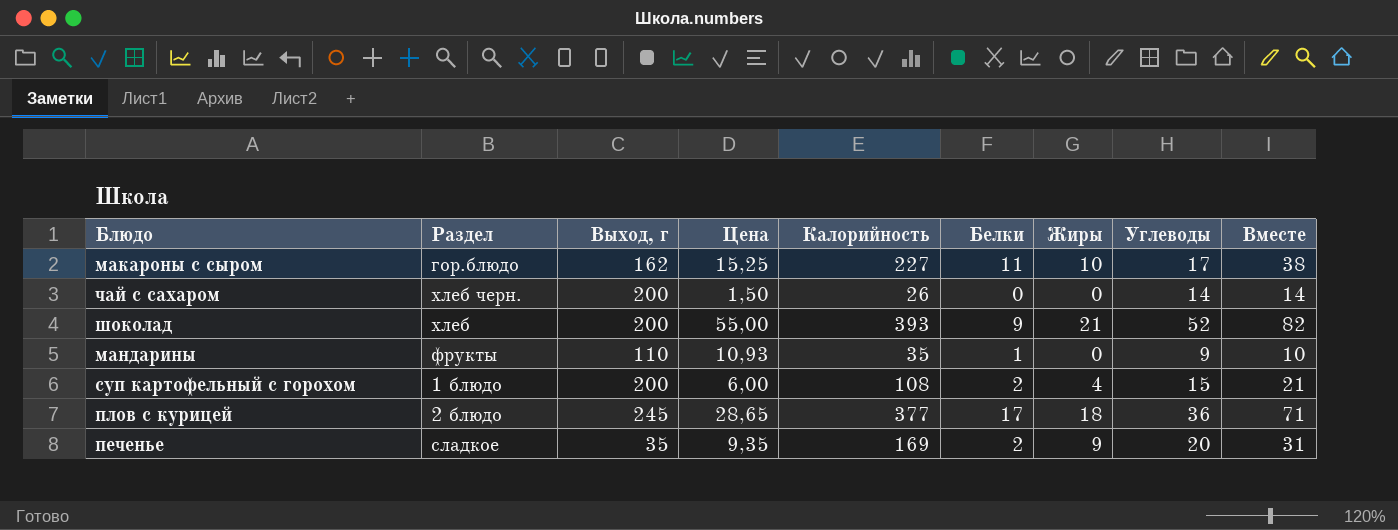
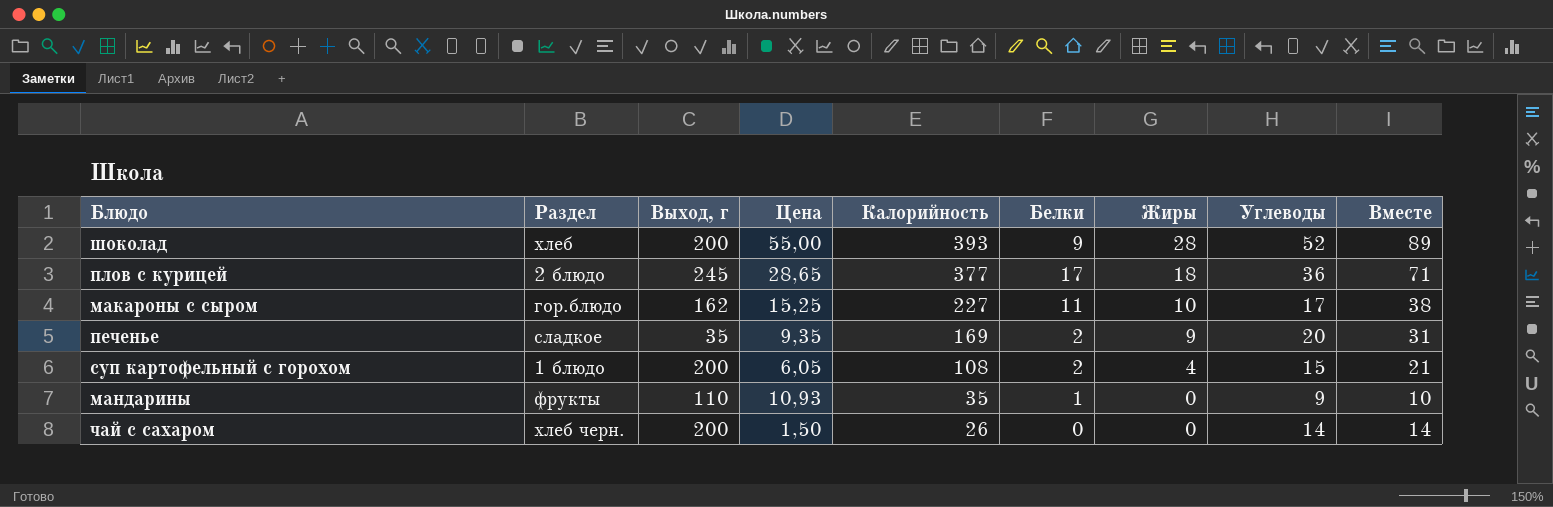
row order: none -> Калорийность descending
шоколад | Жиры: 21 -> 28
шоколад | Вместе: 82 -> 89
суп картофельный с горохом | Цена: 6,00 -> 6,05

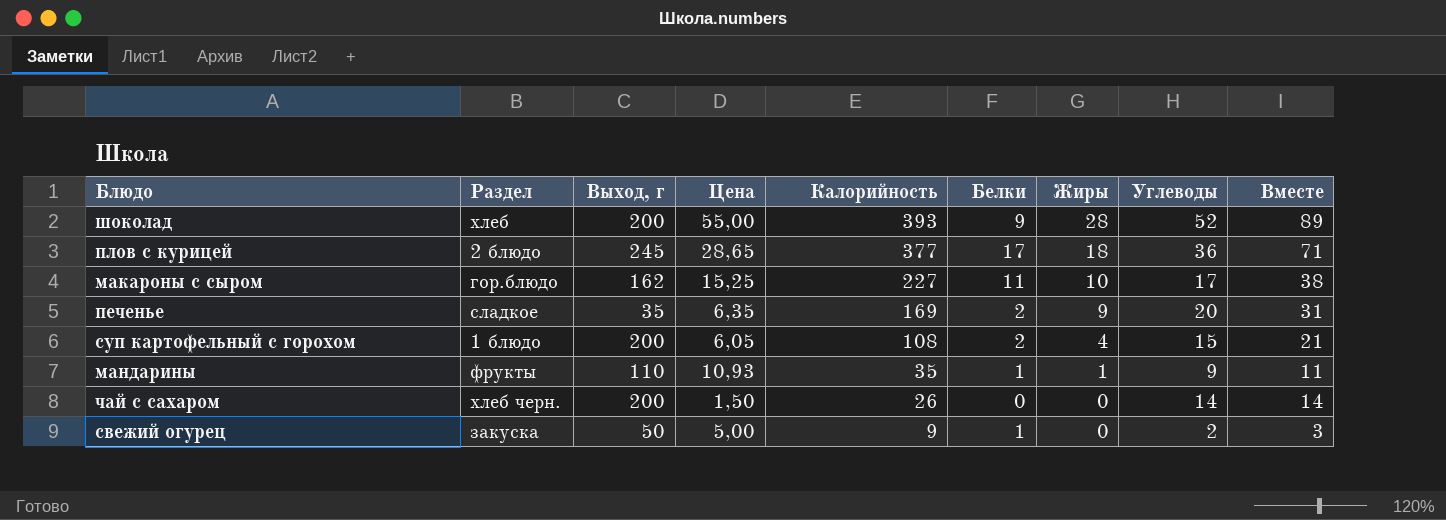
печенье | Цена: 9,35 -> 6,35
мандарины | Жиры: 0 -> 1
мандарины | Вместе: 10 -> 11
row свежий огурец: none -> закуска | 50 | 5,00 | 9 | 1 | 0 | 2 | 3

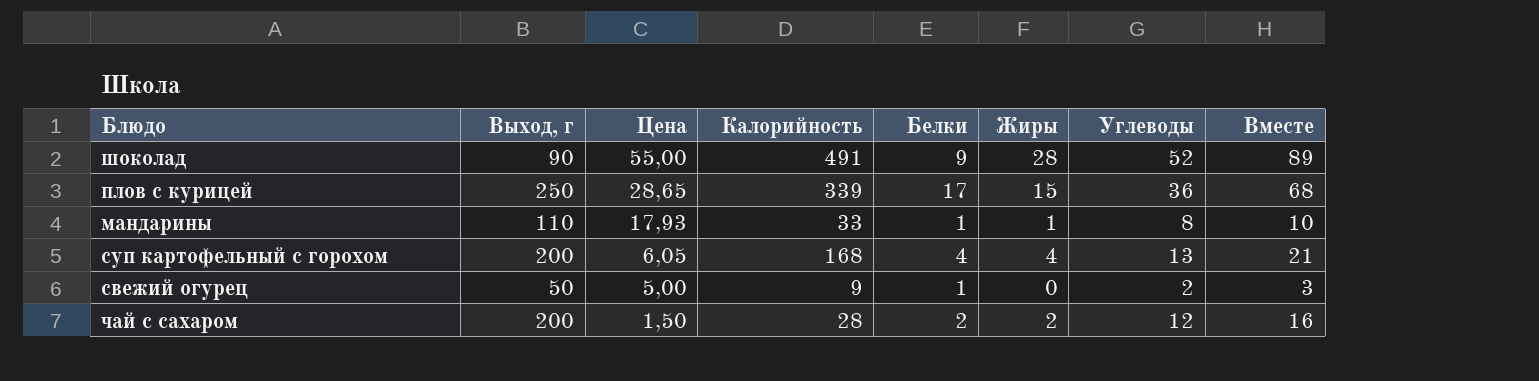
row order: Калорийность descending -> Цена descending
column Раздел | position: 2 -> none
row макароны с сыром: гор.блюдо | 162 | 15,25 | 227 | 11 | 10 | 17 | 38 -> none
row печенье: сладкое | 35 | 6,35 | 169 | 2 | 9 | 20 | 31 -> none
шоколад | Выход, г: 200 -> 90
шоколад | Калорийность: 393 -> 491
плов с курицей | Выход, г: 245 -> 250
плов с курицей | Калорийность: 377 -> 339
плов с курицей | Жиры: 18 -> 15
плов с курицей | Вместе: 71 -> 68
мандарины | Цена: 10,93 -> 17,93
мандарины | Калорийность: 35 -> 33
мандарины | Углеводы: 9 -> 8
мандарины | Вместе: 11 -> 10
суп картофельный с горохом | Калорийность: 108 -> 168
суп картофельный с горохом | Белки: 2 -> 4
суп картофельный с горохом | Углеводы: 15 -> 13
чай с сахаром | Калорийность: 26 -> 28
чай с сахаром | Белки: 0 -> 2
чай с сахаром | Жиры: 0 -> 2
чай с сахаром | Углеводы: 14 -> 12
чай с сахаром | Вместе: 14 -> 16

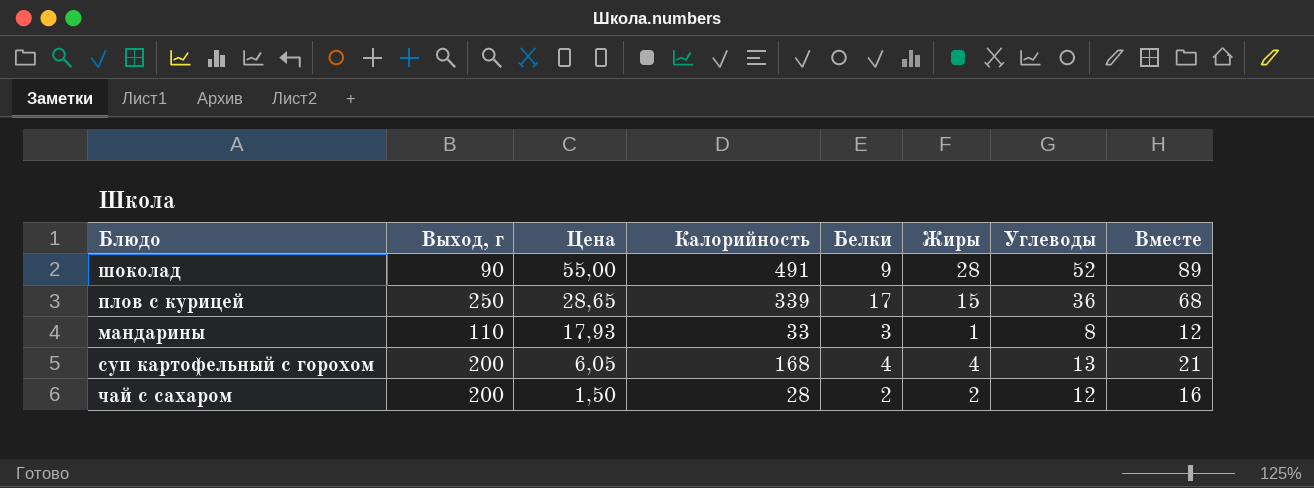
row свежий огурец: 50 | 5,00 | 9 | 1 | 0 | 2 | 3 -> none
мандарины | Белки: 1 -> 3
мандарины | Вместе: 10 -> 12

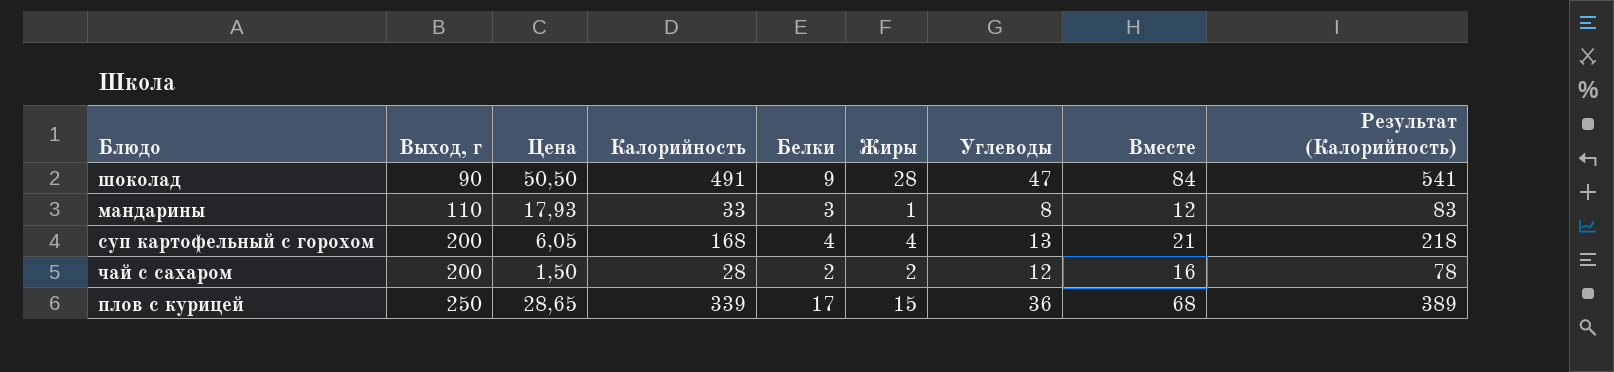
row order: Цена descending -> Выход, г ascending
column Результат (Калорийность) | formula: none -> [Калорийность] + 50
шоколад | Цена: 55,00 -> 50,50
шоколад | Углеводы: 52 -> 47
шоколад | Вместе: 89 -> 84

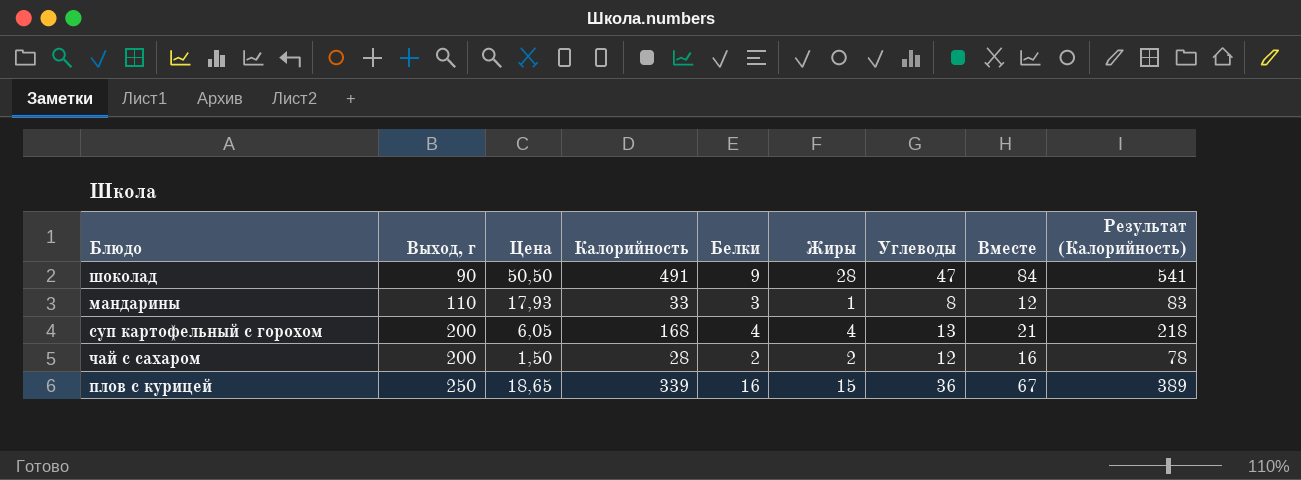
плов с курицей | Цена: 28,65 -> 18,65
плов с курицей | Белки: 17 -> 16
плов с курицей | Вместе: 68 -> 67

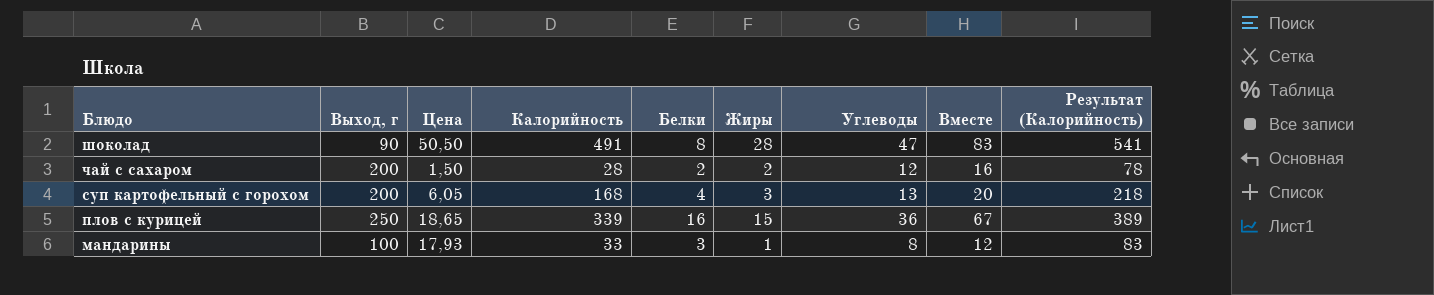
row order: Выход, г ascending -> Блюдо descending
шоколад | Белки: 9 -> 8
шоколад | Вместе: 84 -> 83
суп картофельный с горохом | Жиры: 4 -> 3
суп картофельный с горохом | Вместе: 21 -> 20
мандарины | Выход, г: 110 -> 100

